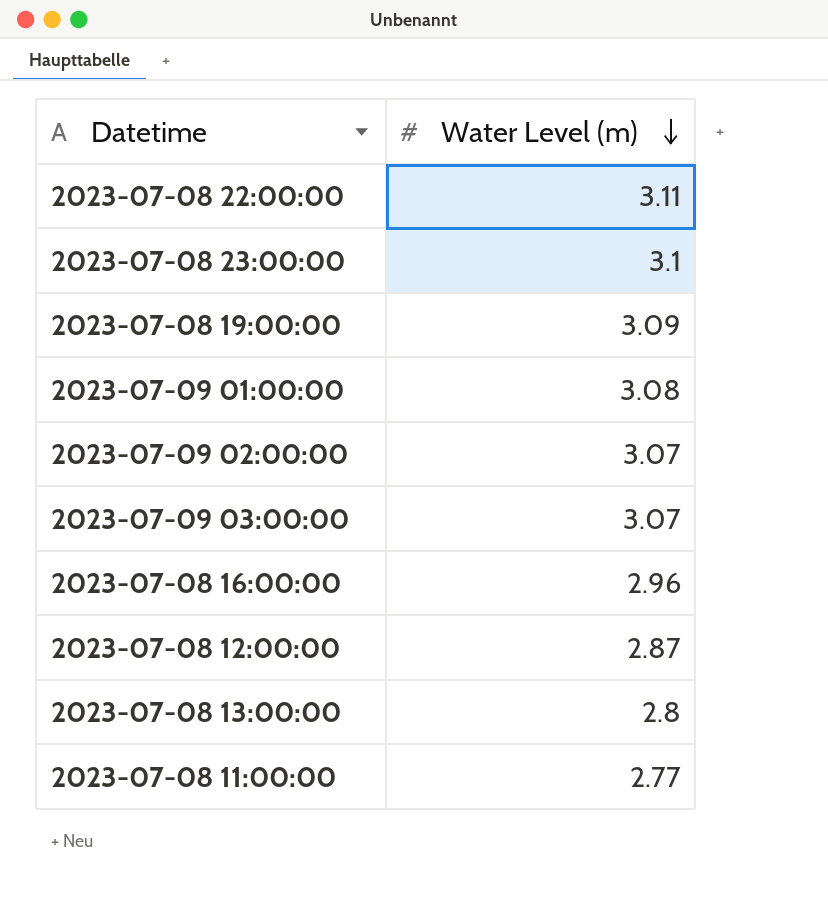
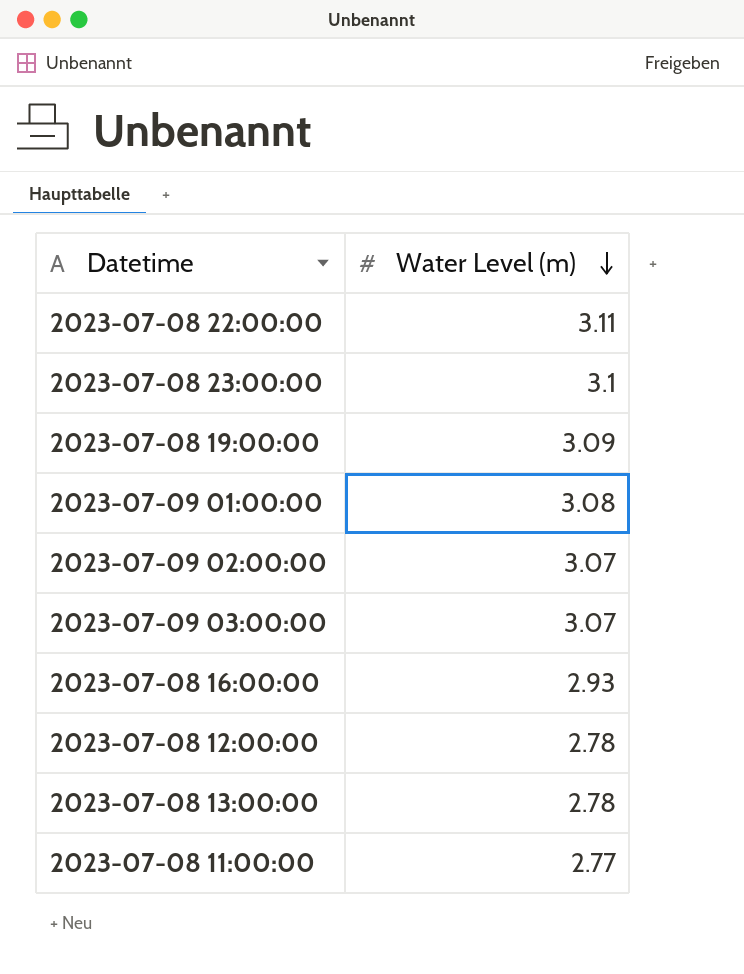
2023-07-08 16:00:00 | Water Level (m): 2.96 -> 2.93
2023-07-08 12:00:00 | Water Level (m): 2.87 -> 2.78
2023-07-08 13:00:00 | Water Level (m): 2.8 -> 2.78

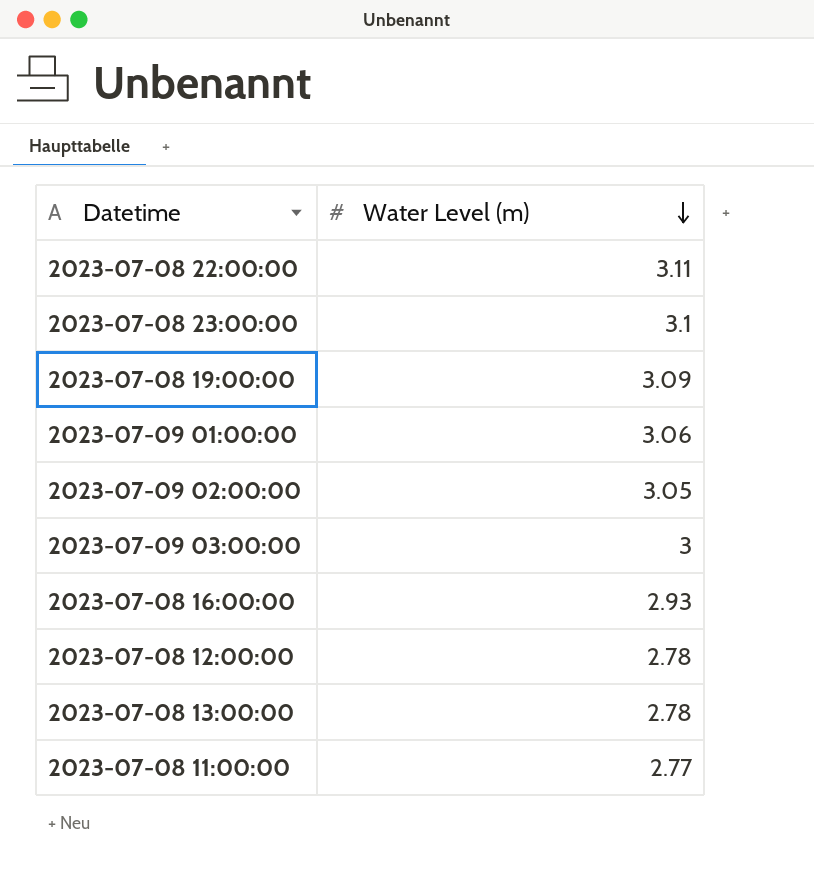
2023-07-09 01:00:00 | Water Level (m): 3.08 -> 3.06
2023-07-09 02:00:00 | Water Level (m): 3.07 -> 3.05
2023-07-09 03:00:00 | Water Level (m): 3.07 -> 3

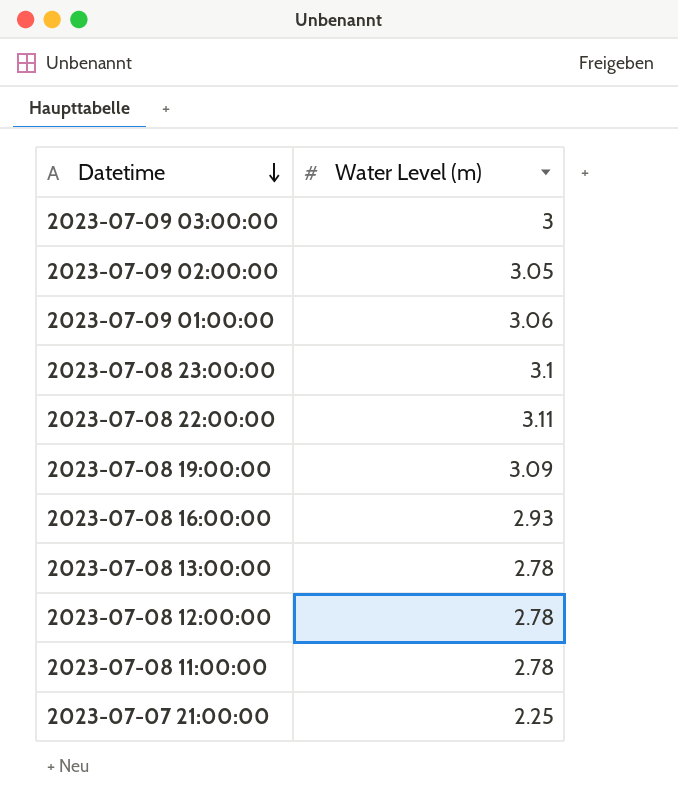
row order: Water Level (m) descending -> Datetime descending
2023-07-08 11:00:00 | Water Level (m): 2.77 -> 2.78
row 2023-07-07 21:00:00: none -> 2.25

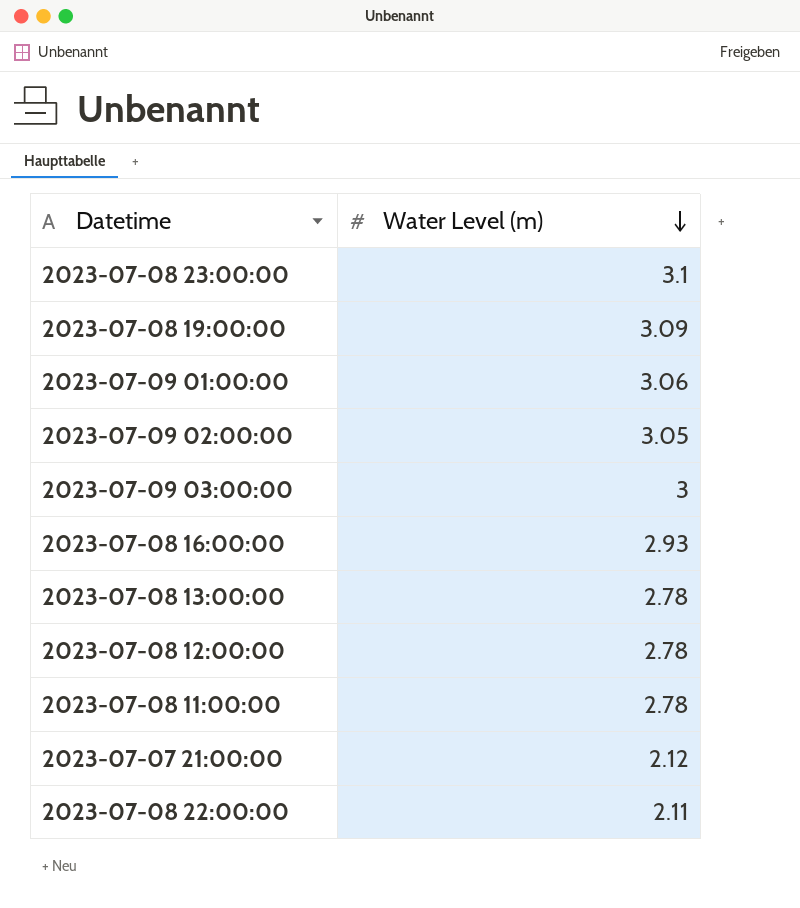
row order: Datetime descending -> Water Level (m) descending
2023-07-07 21:00:00 | Water Level (m): 2.25 -> 2.12
2023-07-08 22:00:00 | Water Level (m): 3.11 -> 2.11

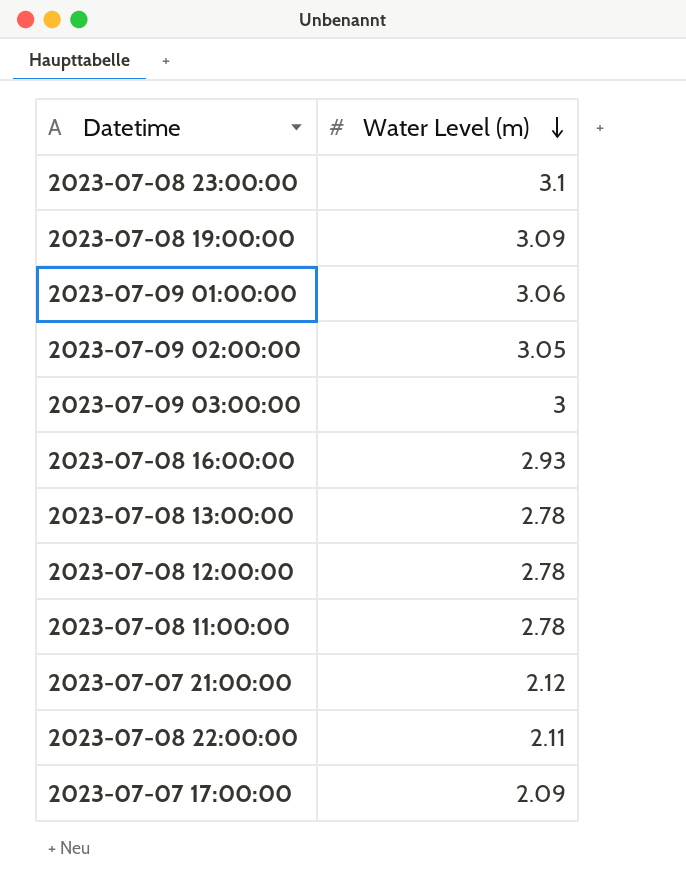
row 2023-07-07 17:00:00: none -> 2.09

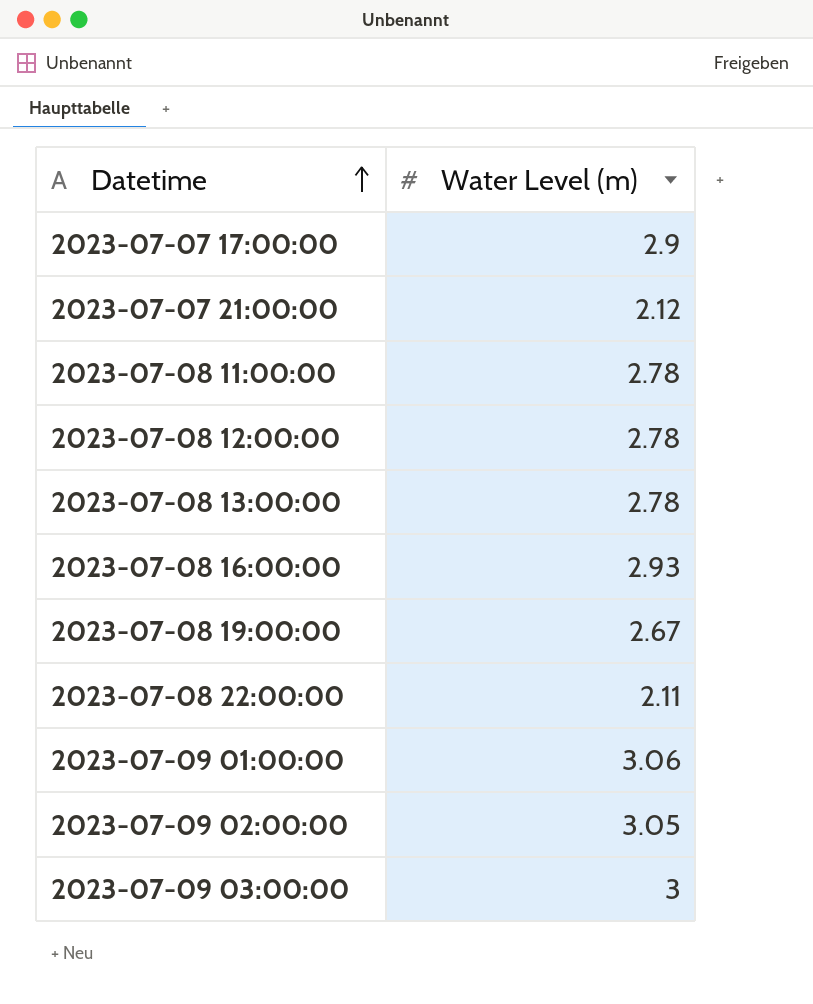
row order: Water Level (m) descending -> Datetime ascending
row 2023-07-08 23:00:00: 3.1 -> none
2023-07-07 17:00:00 | Water Level (m): 2.09 -> 2.9
2023-07-08 19:00:00 | Water Level (m): 3.09 -> 2.67

